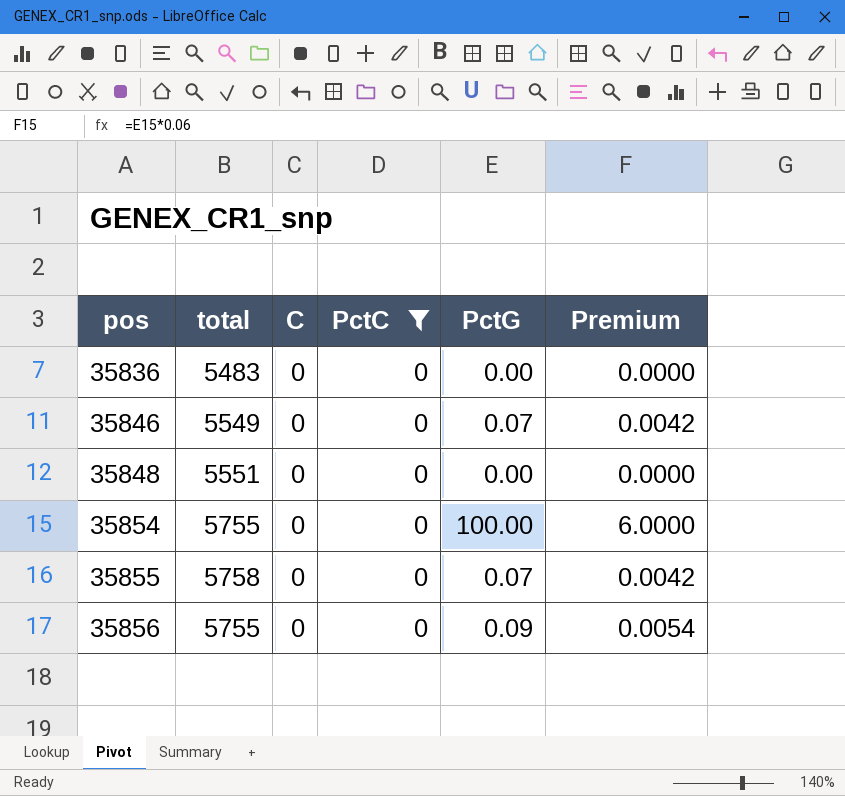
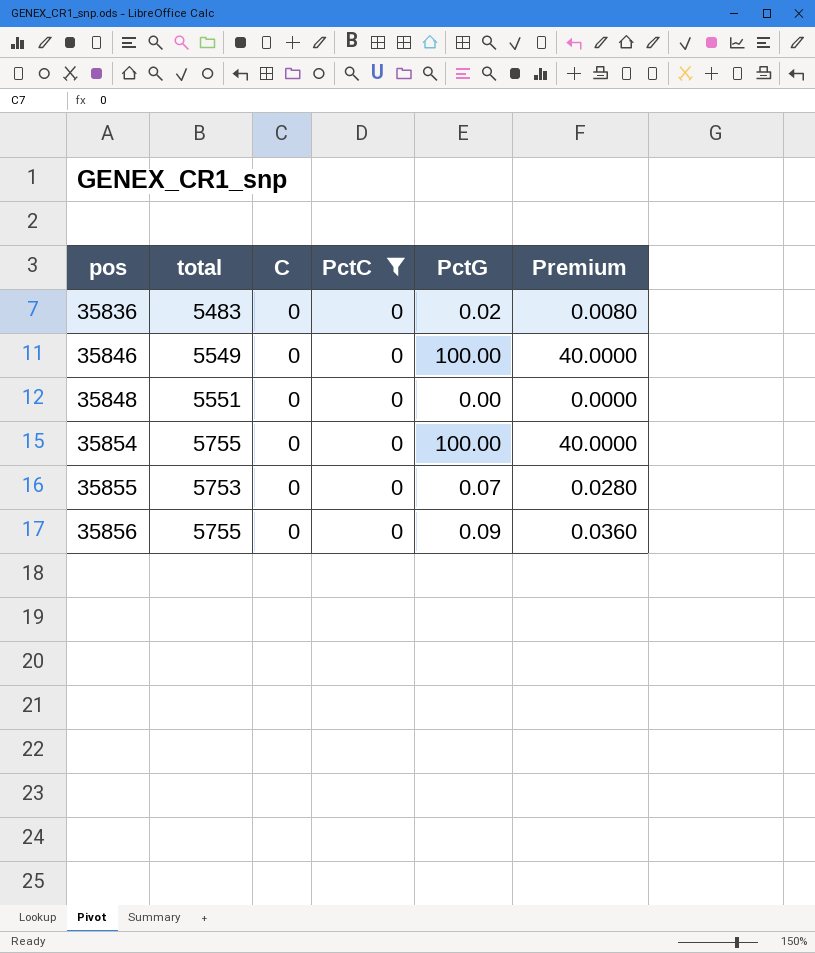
column Premium | formula: [PctG] * 0.06 -> [PctG] * 0.4
35836 | PctG: 0.00 -> 0.02
35846 | PctG: 0.07 -> 100.00
35855 | total: 5758 -> 5753

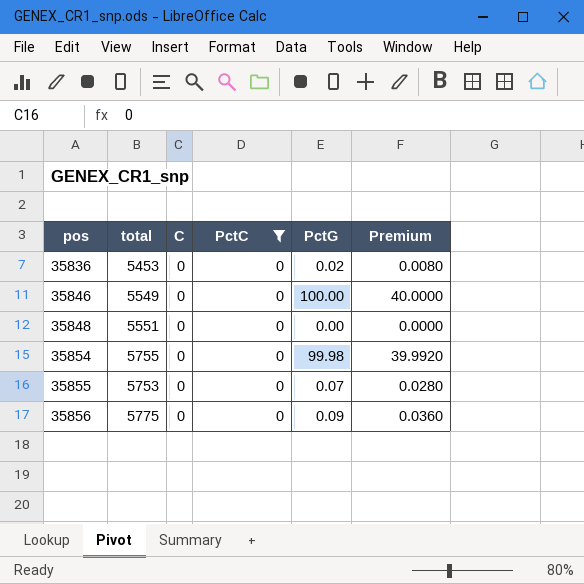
35836 | total: 5483 -> 5453
35854 | PctG: 100.00 -> 99.98
35854 | Premium: 40.0000 -> 39.9920
35856 | total: 5755 -> 5775

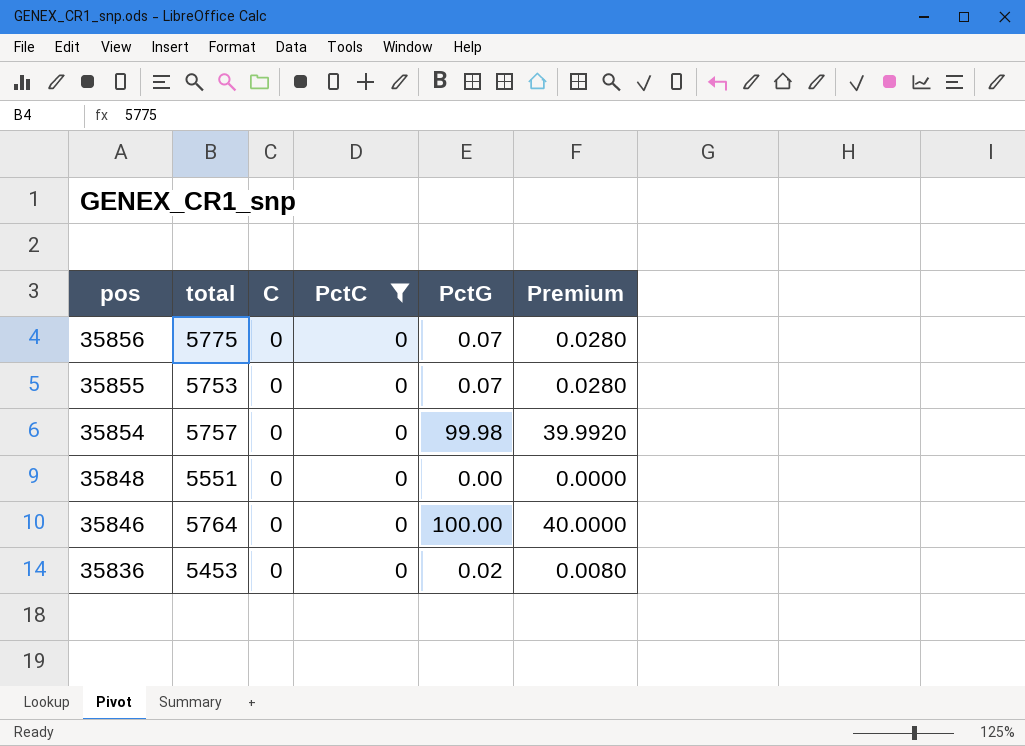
row order: pos ascending -> pos descending
35856 | PctG: 0.09 -> 0.07
35856 | Premium: 0.0360 -> 0.0280
35854 | total: 5755 -> 5757
35846 | total: 5549 -> 5764

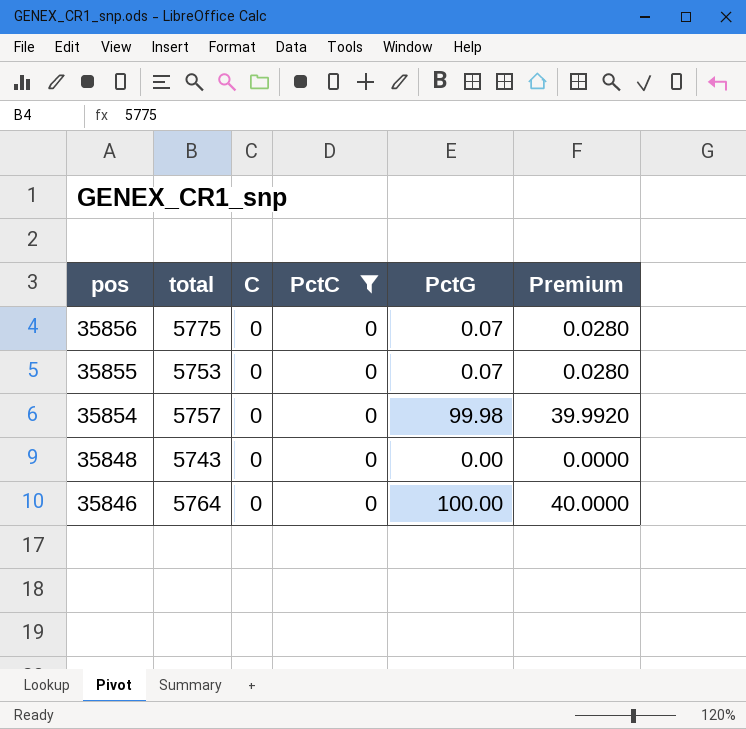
row 35836: 5453 | 0 | 0 | 0.02 | 0.0080 -> none
35848 | total: 5551 -> 5743

